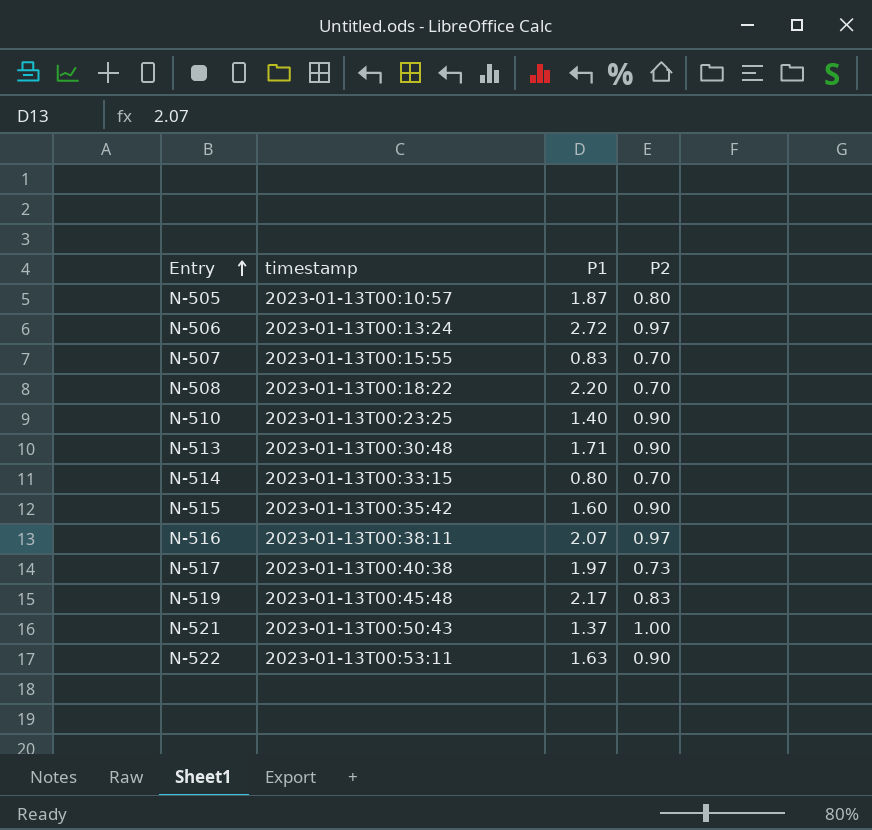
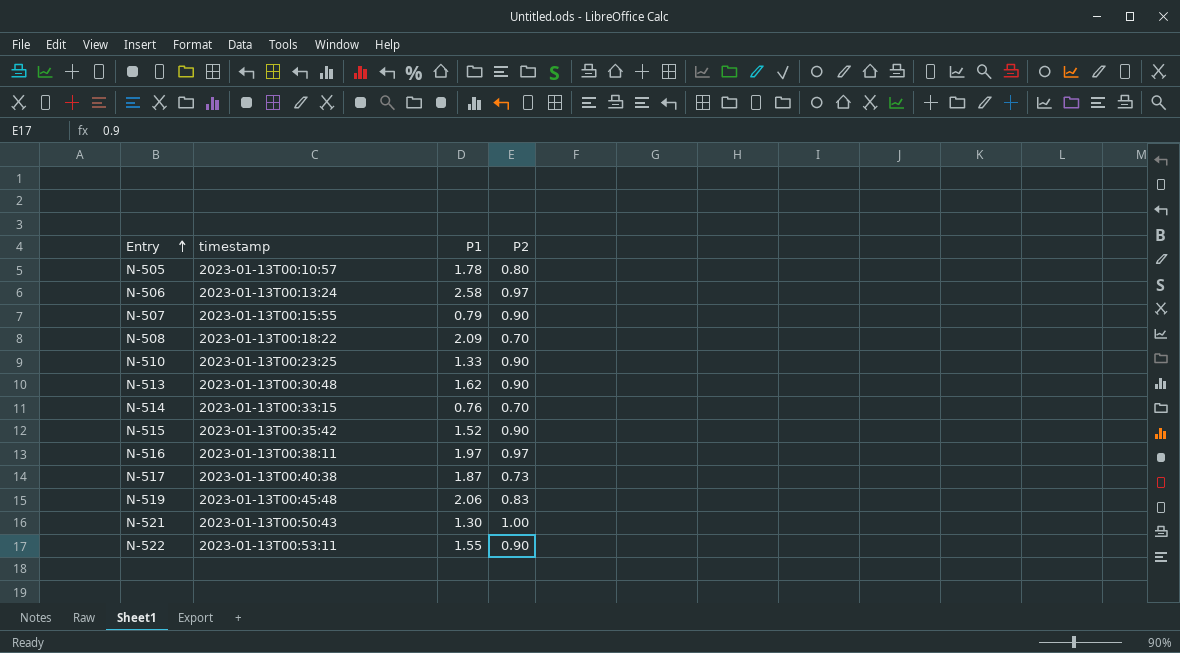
N-505 | P1: 1.87 -> 1.78
N-506 | P1: 2.72 -> 2.58
N-507 | P1: 0.83 -> 0.79
N-507 | P2: 0.70 -> 0.90
N-508 | P1: 2.20 -> 2.09
N-510 | P1: 1.40 -> 1.33
N-513 | P1: 1.71 -> 1.62
N-514 | P1: 0.80 -> 0.76
N-515 | P1: 1.60 -> 1.52
N-516 | P1: 2.07 -> 1.97
N-517 | P1: 1.97 -> 1.87
N-519 | P1: 2.17 -> 2.06
N-521 | P1: 1.37 -> 1.30
N-522 | P1: 1.63 -> 1.55

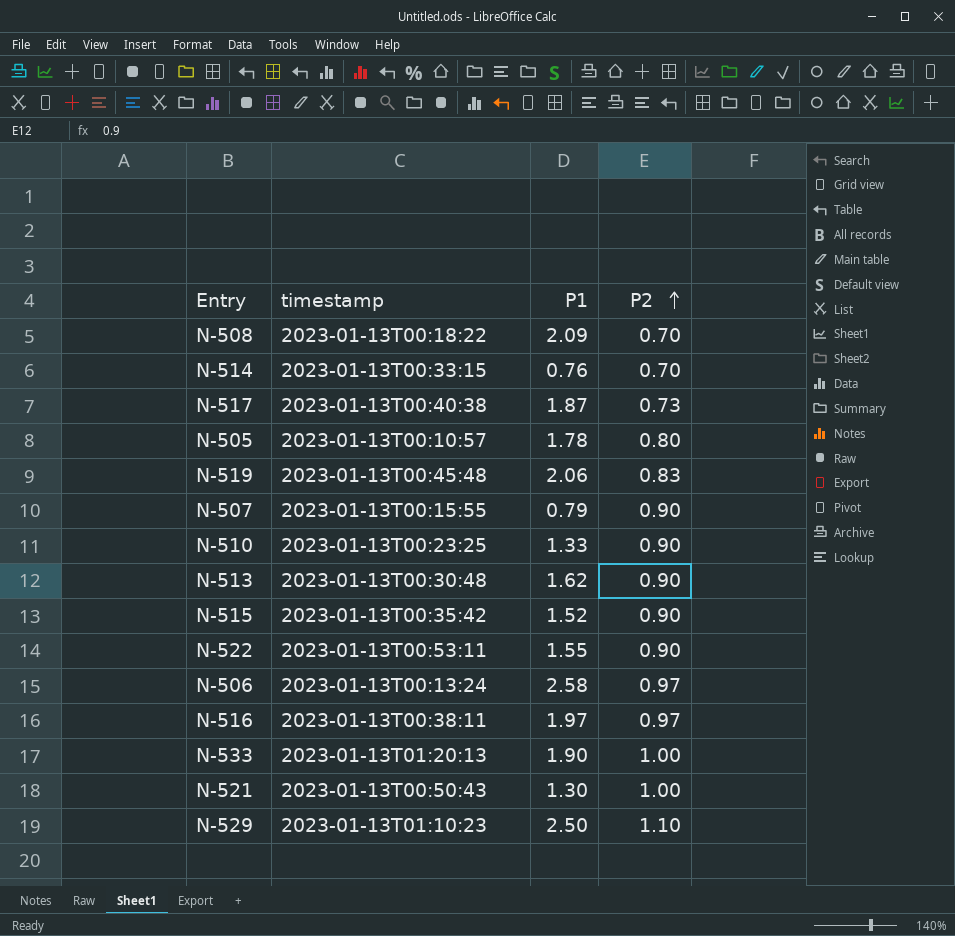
row order: Entry ascending -> P2 ascending
row N-533: none -> 2023-01-13T01:20:13 | 1.90 | 1.00
row N-529: none -> 2023-01-13T01:10:23 | 2.50 | 1.10

